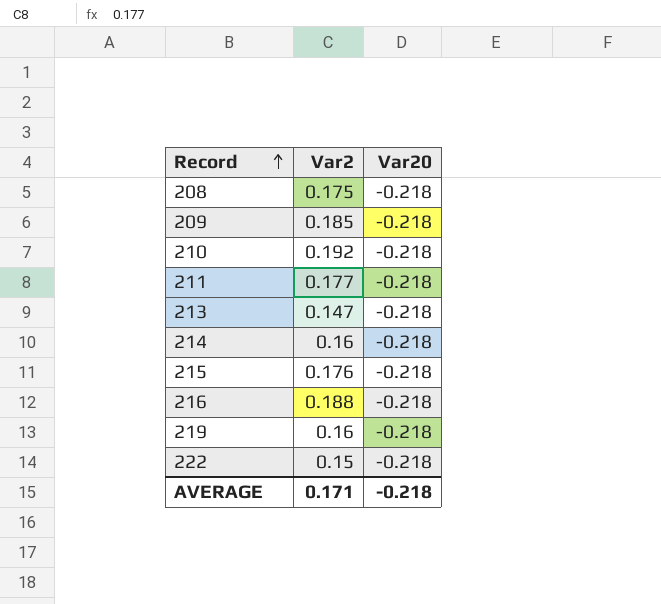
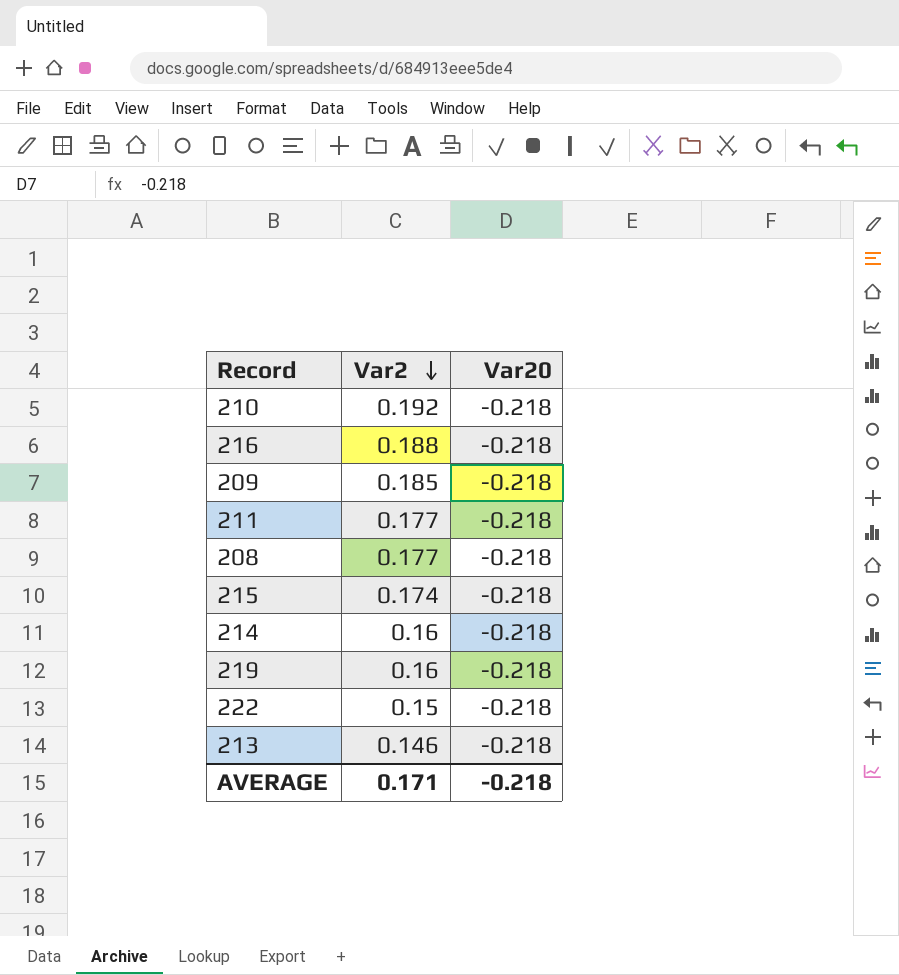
row order: Record ascending -> Var2 descending
208 | Var2: 0.175 -> 0.177
215 | Var2: 0.176 -> 0.174
213 | Var2: 0.147 -> 0.146

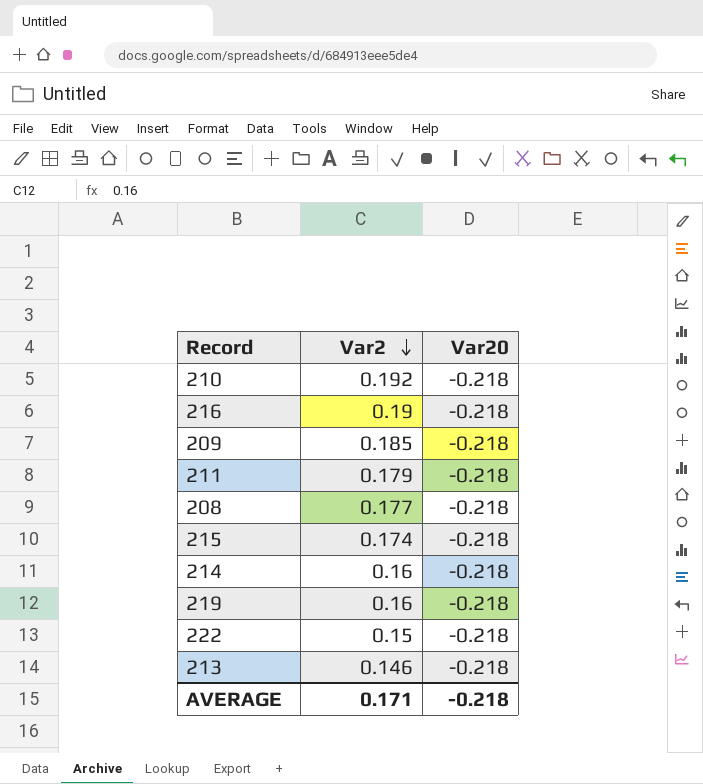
216 | Var2: 0.188 -> 0.19
211 | Var2: 0.177 -> 0.179

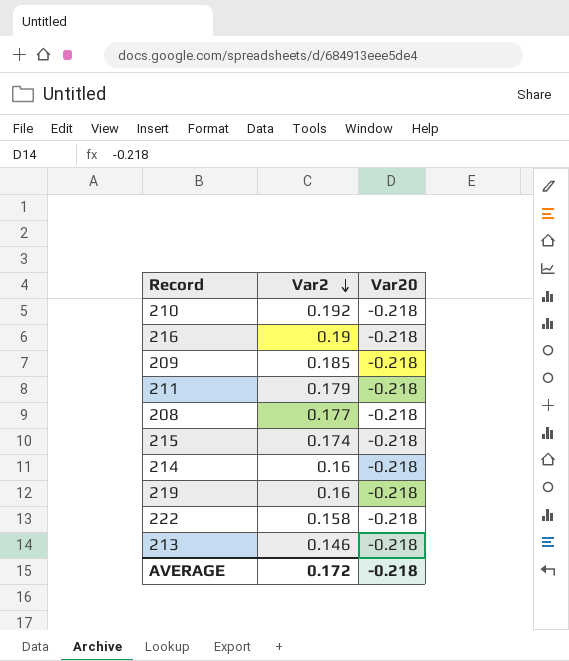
222 | Var2: 0.15 -> 0.158
AVERAGE | Var2: 0.171 -> 0.172

